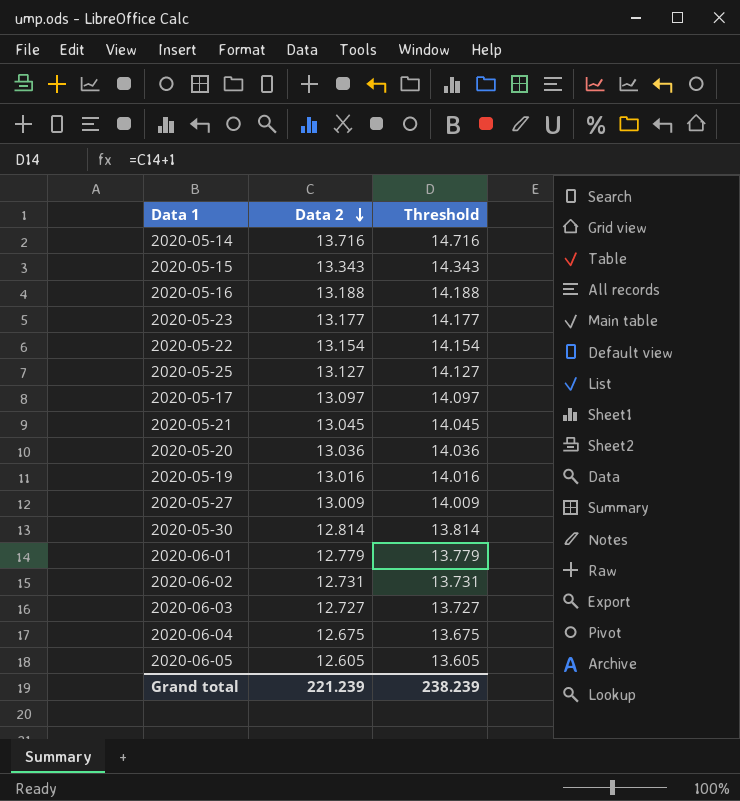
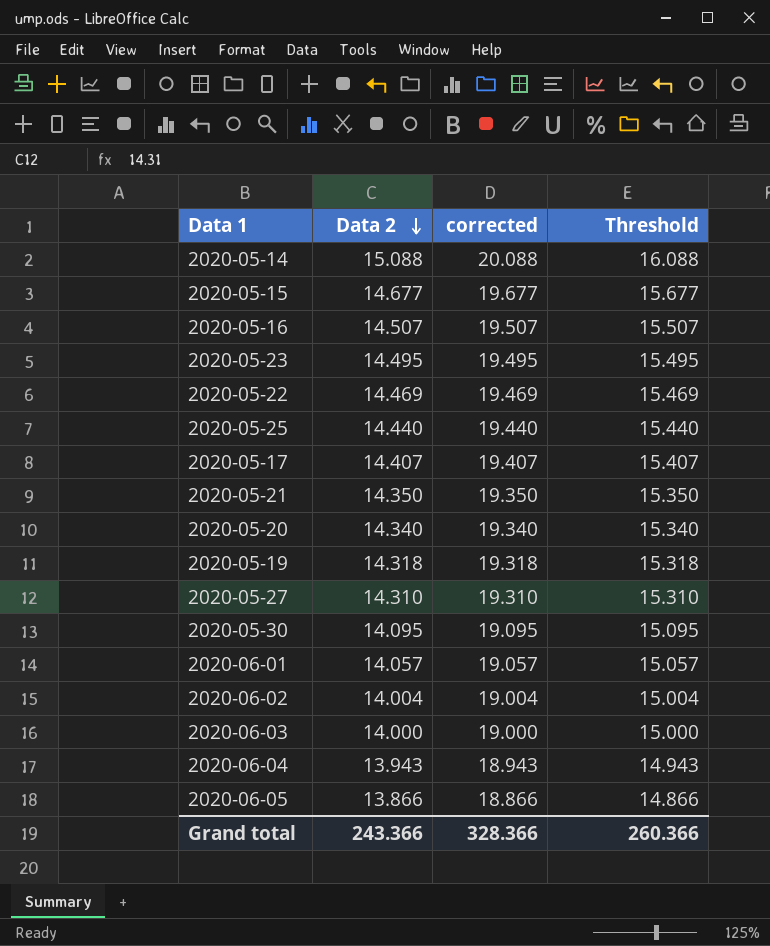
column corrected | formula: none -> [Data 2] + 5
2020-05-14 | Data 2: 13.716 -> 15.088
2020-05-14 | Threshold: 14.716 -> 16.088
2020-05-15 | Data 2: 13.343 -> 14.677
2020-05-15 | Threshold: 14.343 -> 15.677
2020-05-16 | Data 2: 13.188 -> 14.507
2020-05-16 | Threshold: 14.188 -> 15.507
2020-05-23 | Data 2: 13.177 -> 14.495
2020-05-23 | Threshold: 14.177 -> 15.495
2020-05-22 | Data 2: 13.154 -> 14.469
2020-05-22 | Threshold: 14.154 -> 15.469
2020-05-25 | Data 2: 13.127 -> 14.440
2020-05-25 | Threshold: 14.127 -> 15.440
2020-05-17 | Data 2: 13.097 -> 14.407
2020-05-17 | Threshold: 14.097 -> 15.407
2020-05-21 | Data 2: 13.045 -> 14.350
2020-05-21 | Threshold: 14.045 -> 15.350
2020-05-20 | Data 2: 13.036 -> 14.340
2020-05-20 | Threshold: 14.036 -> 15.340
2020-05-19 | Data 2: 13.016 -> 14.318
2020-05-19 | Threshold: 14.016 -> 15.318
2020-05-27 | Data 2: 13.009 -> 14.310
2020-05-27 | Threshold: 14.009 -> 15.310
2020-05-30 | Data 2: 12.814 -> 14.095
2020-05-30 | Threshold: 13.814 -> 15.095
2020-06-01 | Data 2: 12.779 -> 14.057
2020-06-01 | Threshold: 13.779 -> 15.057
2020-06-02 | Data 2: 12.731 -> 14.004
2020-06-02 | Threshold: 13.731 -> 15.004
2020-06-03 | Data 2: 12.727 -> 14.000
2020-06-03 | Threshold: 13.727 -> 15.000
2020-06-04 | Data 2: 12.675 -> 13.943
2020-06-04 | Threshold: 13.675 -> 14.943
2020-06-05 | Data 2: 12.605 -> 13.866
2020-06-05 | Threshold: 13.605 -> 14.866
Grand total | Data 2: 221.239 -> 243.366
Grand total | Threshold: 238.239 -> 260.366

